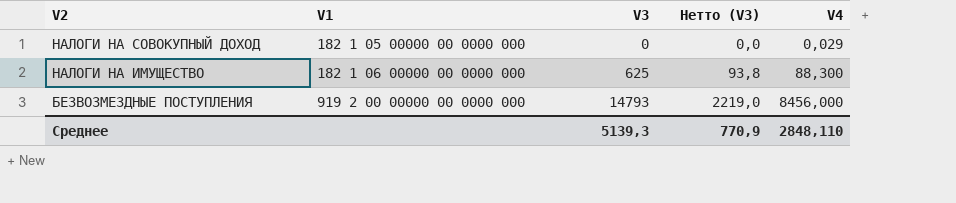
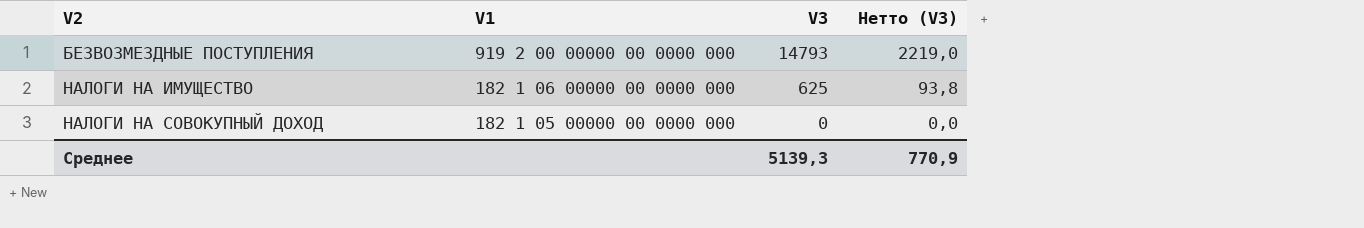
row order: V2 descending -> V2 ascending
column V4 | position: 5 -> none

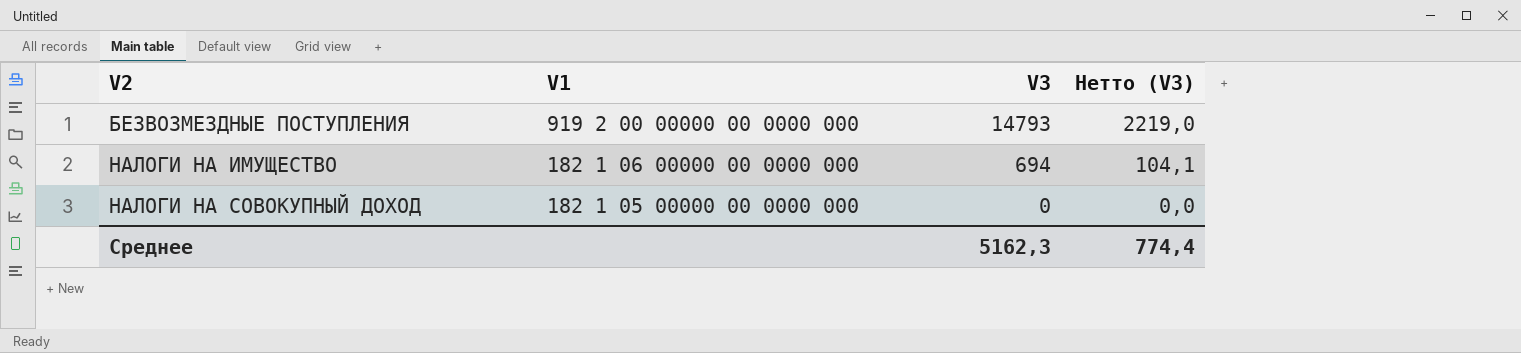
НАЛОГИ НА ИМУЩЕСТВО | V3: 625 -> 694
НАЛОГИ НА ИМУЩЕСТВО | Нетто (V3): 93,8 -> 104,1
Среднее | V3: 5139,3 -> 5162,3
Среднее | Нетто (V3): 770,9 -> 774,4

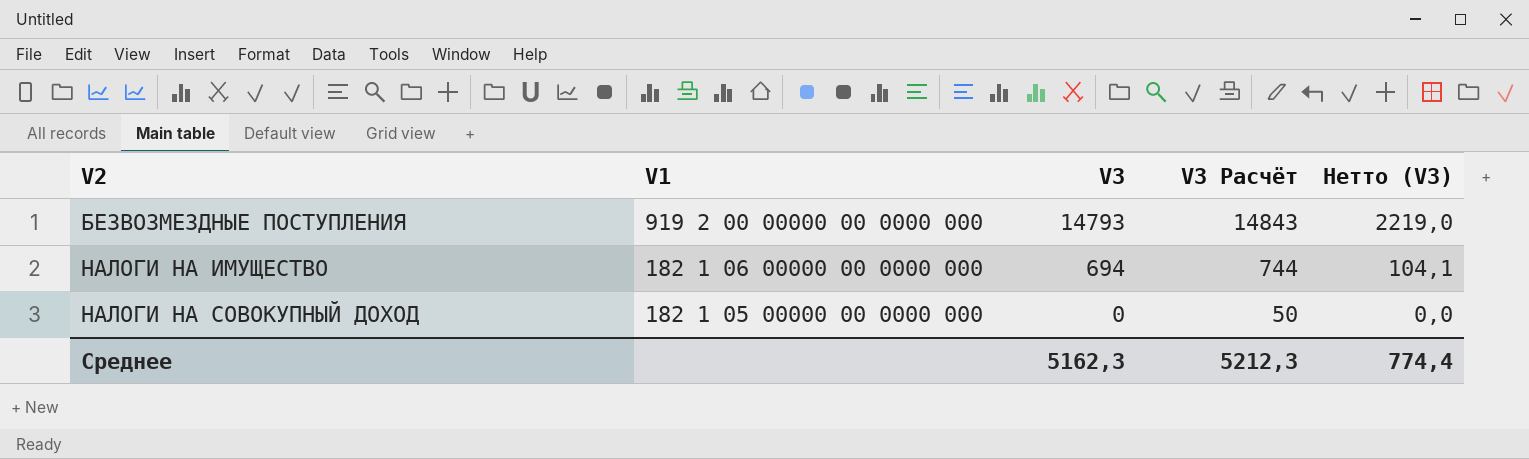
column V3 Расчёт | formula: none -> [V3] + 50

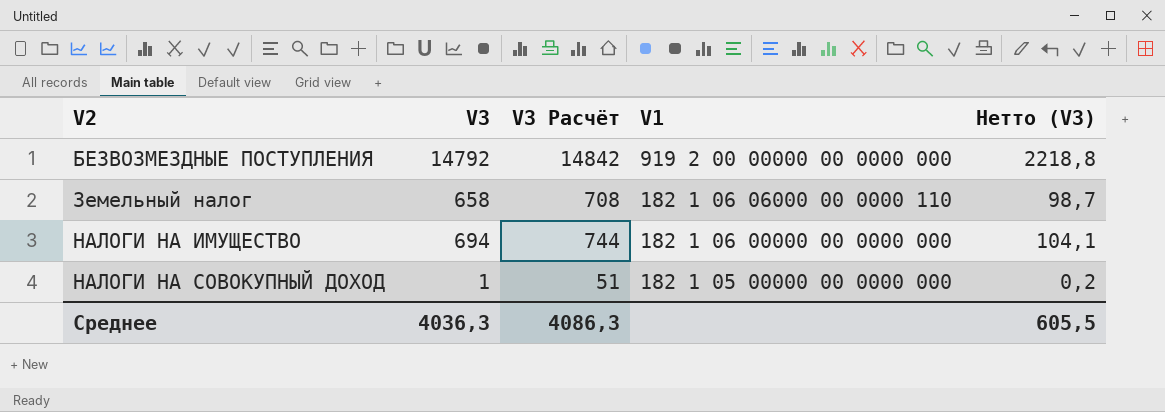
column V1 | position: 2 -> 4
БЕЗВОЗМЕЗДНЫЕ ПОСТУПЛЕНИЯ | V3: 14793 -> 14792
БЕЗВОЗМЕЗДНЫЕ ПОСТУПЛЕНИЯ | V3 Расчёт: 14843 -> 14842
БЕЗВОЗМЕЗДНЫЕ ПОСТУПЛЕНИЯ | Нетто (V3): 2219,0 -> 2218,8
row Земельный налог: none -> 658 | 708 | 182 1 06 06000 00 0000 110 | 98,7
НАЛОГИ НА СОВОКУПНЫЙ ДОХОД | V3: 0 -> 1
НАЛОГИ НА СОВОКУПНЫЙ ДОХОД | V3 Расчёт: 50 -> 51
НАЛОГИ НА СОВОКУПНЫЙ ДОХОД | Нетто (V3): 0,0 -> 0,2
Среднее | V3: 5162,3 -> 4036,3
Среднее | V3 Расчёт: 5212,3 -> 4086,3
Среднее | Нетто (V3): 774,4 -> 605,5

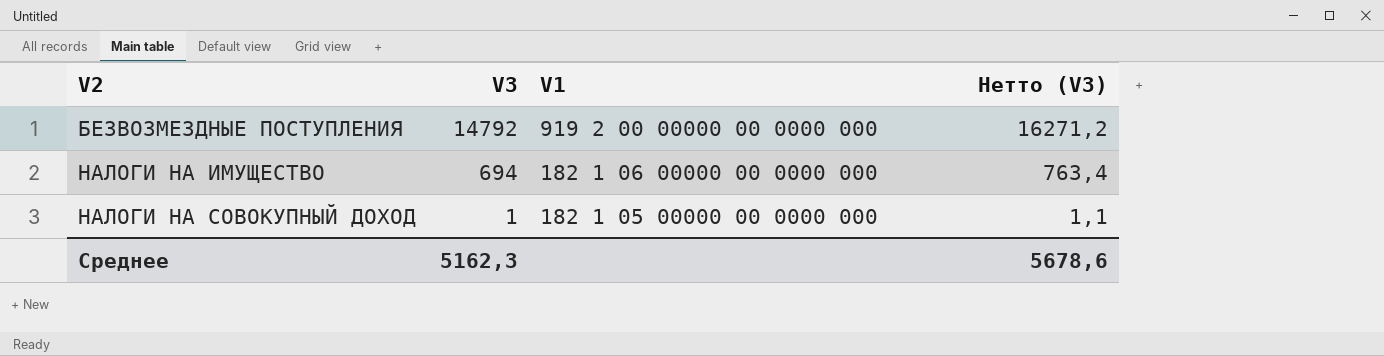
column V3 Расчёт | formula: [V3] + 50 -> none
column Нетто (V3) | formula: [V3] * 0,15 -> [V3] * 1,1
row Земельный налог: 658 | 708 | 182 1 06 06000 00 0000 110 | 98,7 -> none
Среднее | V3: 4036,3 -> 5162,3
Среднее | Нетто (V3): 605,5 -> 5678,6

